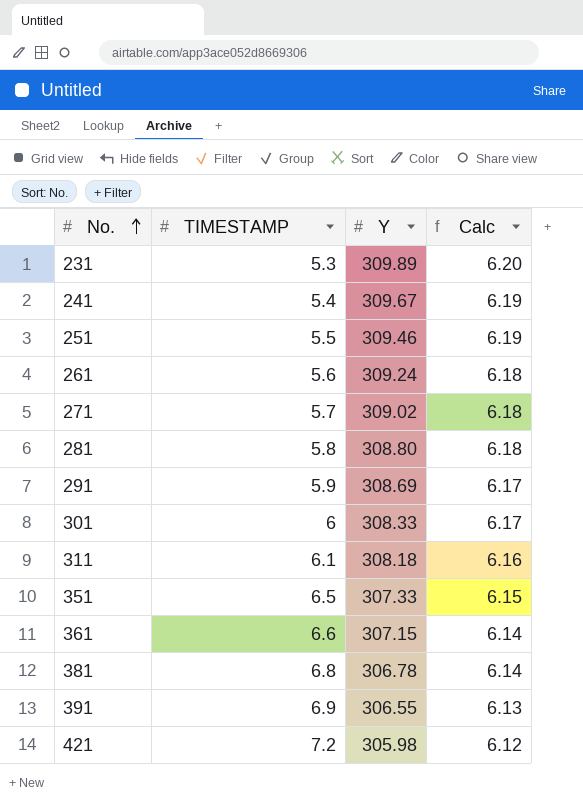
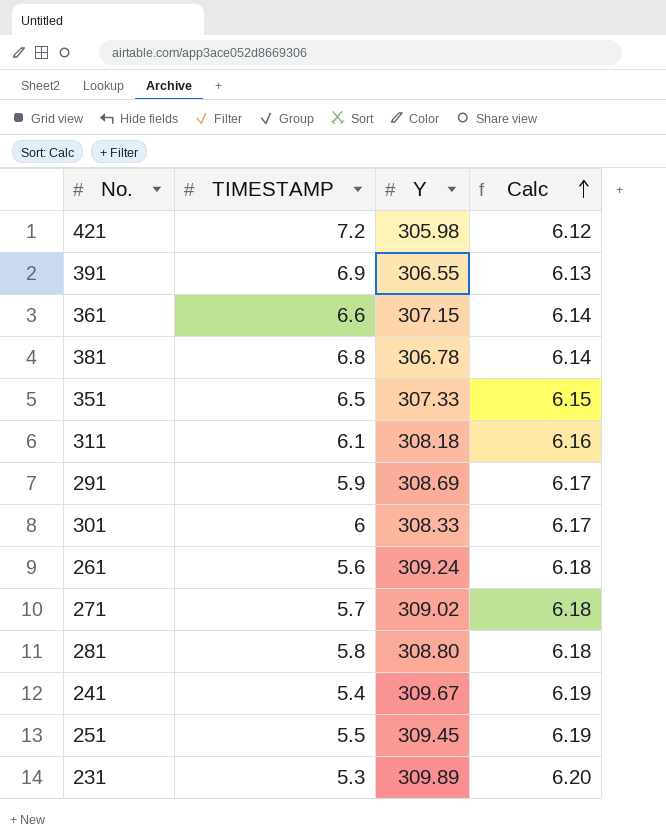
row order: No. ascending -> Calc ascending
251 | Y: 309.46 -> 309.45

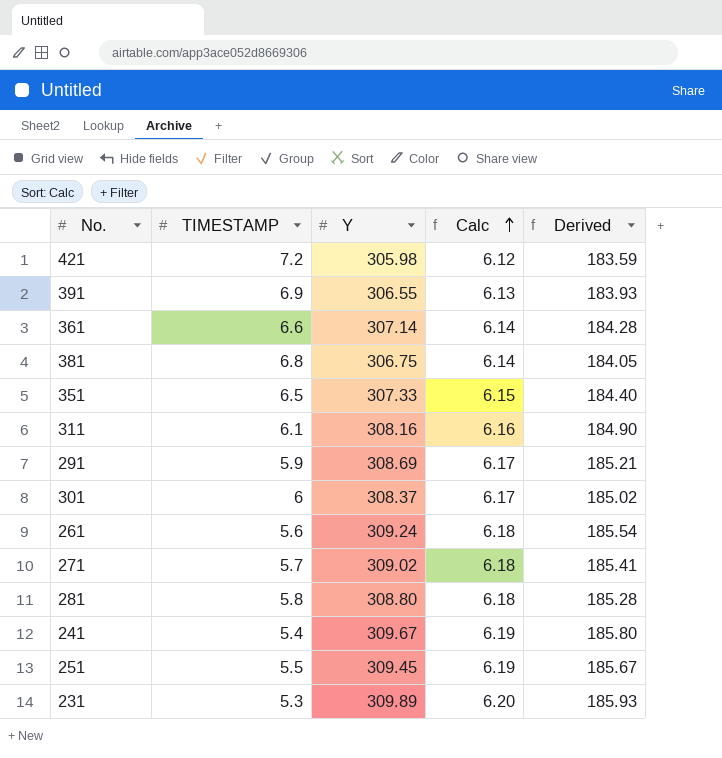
column Derived | formula: none -> [Y] * 0.6
361 | Y: 307.15 -> 307.14
381 | Y: 306.78 -> 306.75
311 | Y: 308.18 -> 308.16
301 | Y: 308.33 -> 308.37

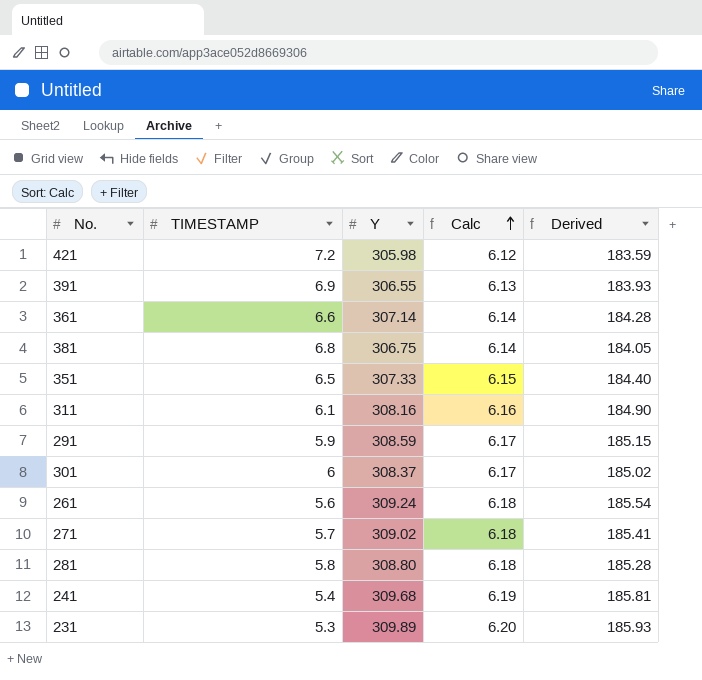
row 251: 5.5 | 309.45 | 6.19 | 185.67 -> none
291 | Y: 308.69 -> 308.59
291 | Derived: 185.21 -> 185.15
241 | Y: 309.67 -> 309.68
241 | Derived: 185.80 -> 185.81

